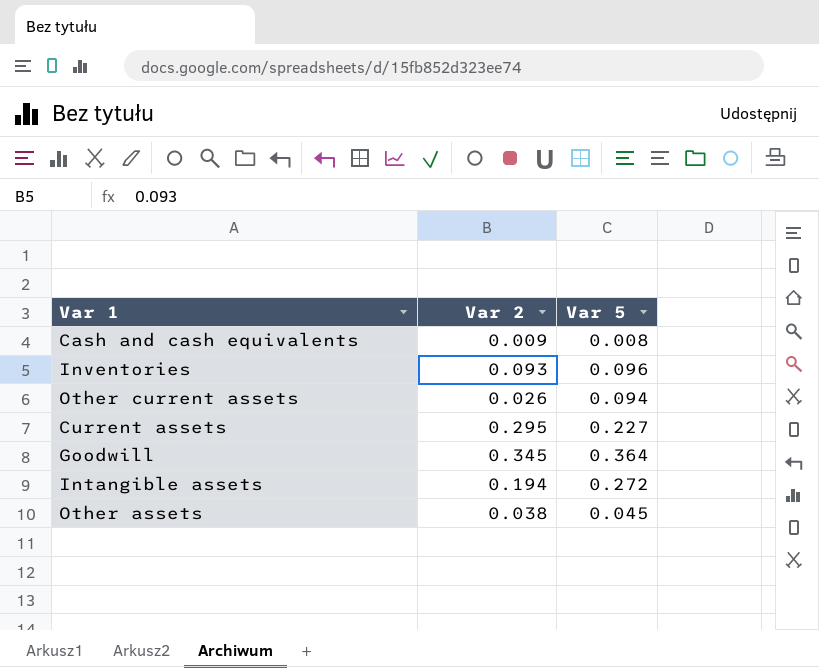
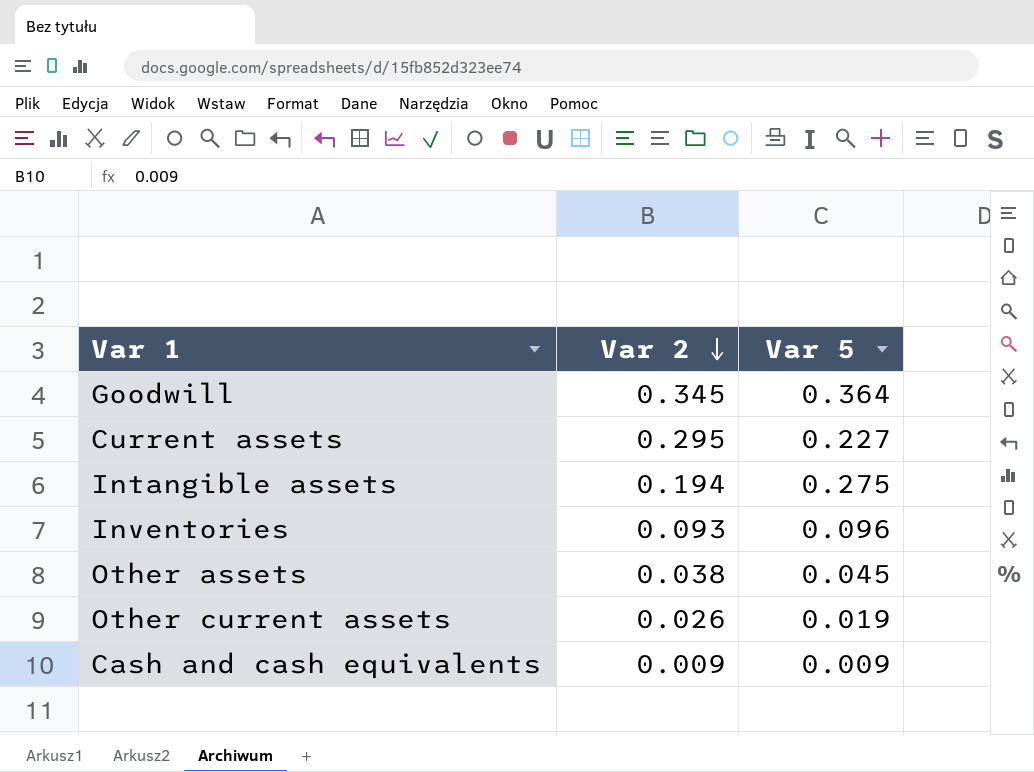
row order: none -> Var 2 descending
Intangible assets | Var 5: 0.272 -> 0.275
Other current assets | Var 5: 0.094 -> 0.019
Cash and cash equivalents | Var 5: 0.008 -> 0.009

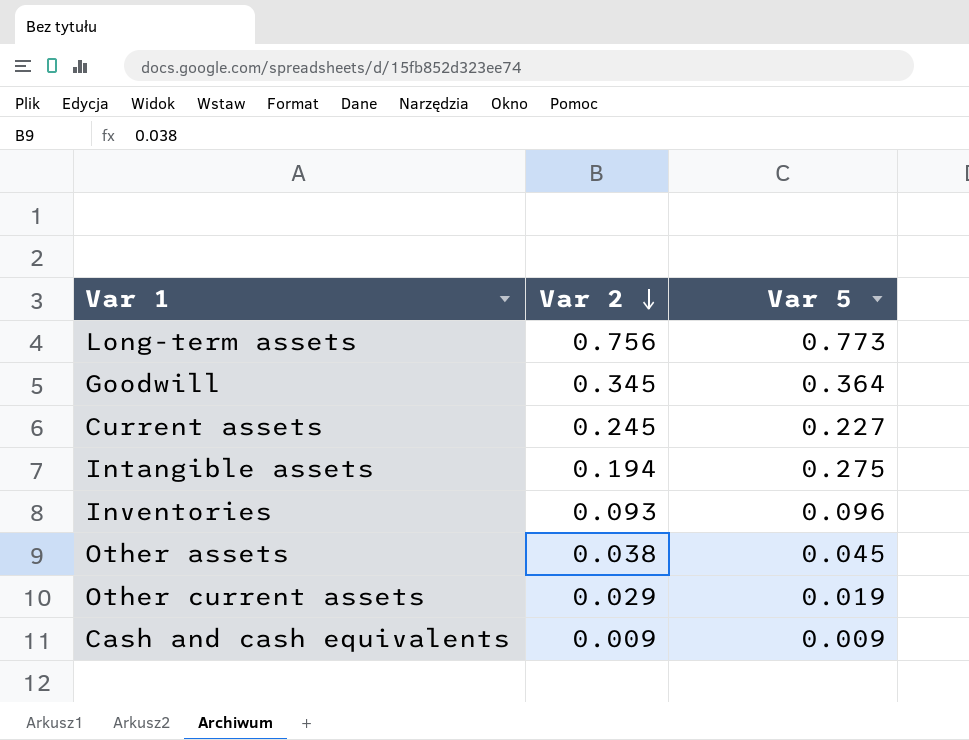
row Long-term assets: none -> 0.756 | 0.773
Current assets | Var 2: 0.295 -> 0.245
Other current assets | Var 2: 0.026 -> 0.029

